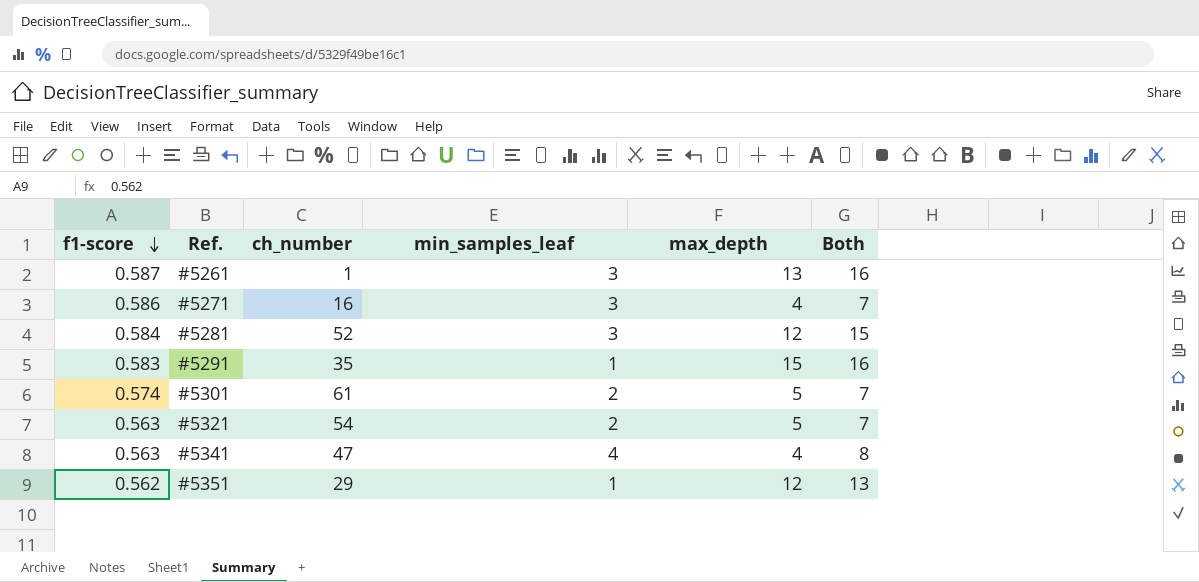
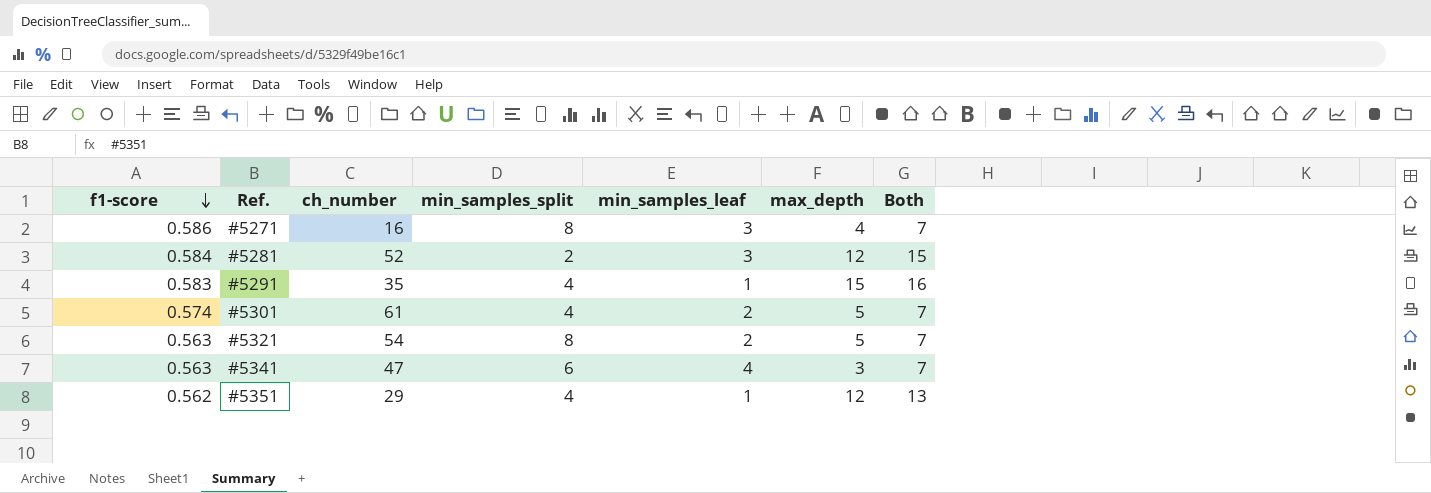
column min_samples_split | position: none -> 4
row #5261: 0.587 | 1 | 3 | 13 | 16 -> none
#5341 | max_depth: 4 -> 3
#5341 | Both: 8 -> 7

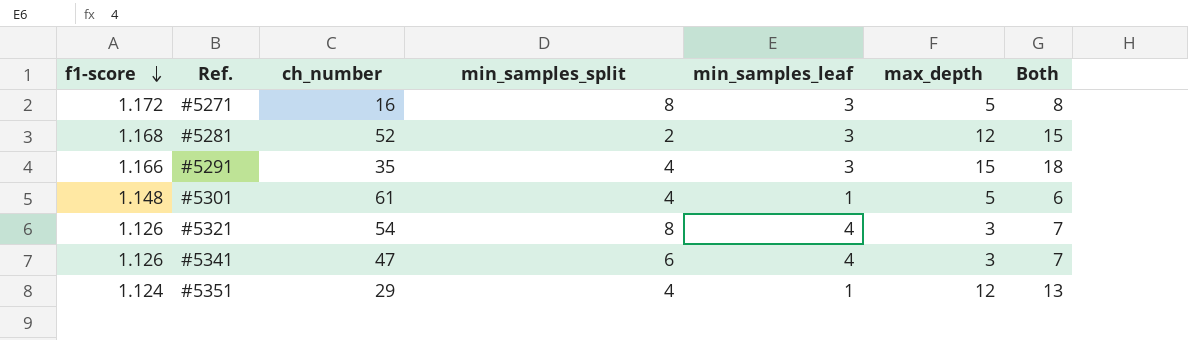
#5271 | f1-score: 0.586 -> 1.172
#5271 | max_depth: 4 -> 5
#5271 | Both: 7 -> 8
#5281 | f1-score: 0.584 -> 1.168
#5291 | f1-score: 0.583 -> 1.166
#5291 | min_samples_leaf: 1 -> 3
#5291 | Both: 16 -> 18
#5301 | f1-score: 0.574 -> 1.148
#5301 | min_samples_leaf: 2 -> 1
#5301 | Both: 7 -> 6
#5321 | f1-score: 0.563 -> 1.126
#5321 | min_samples_leaf: 2 -> 4
#5321 | max_depth: 5 -> 3
#5341 | f1-score: 0.563 -> 1.126
#5351 | f1-score: 0.562 -> 1.124

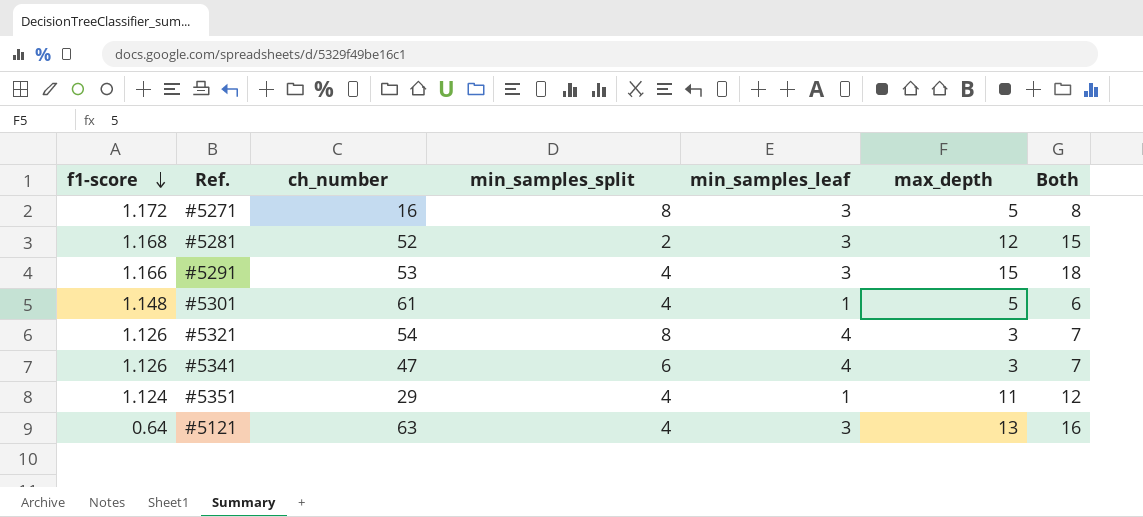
#5291 | ch_number: 35 -> 53
#5351 | max_depth: 12 -> 11
#5351 | Both: 13 -> 12
row #5121: none -> 0.64 | 63 | 4 | 3 | 13 | 16

